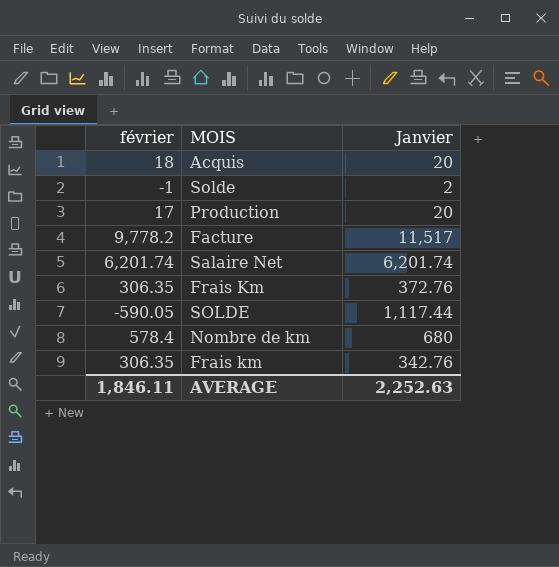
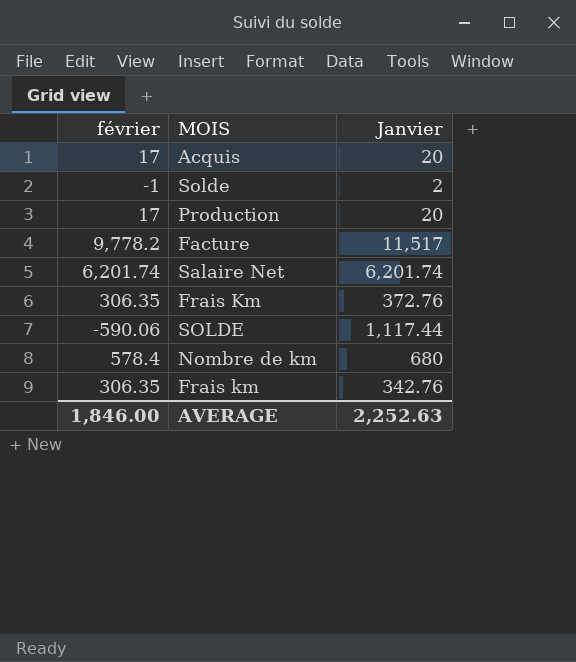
Acquis | février: 18 -> 17
SOLDE | février: -590.05 -> -590.06
AVERAGE | février: 1,846.11 -> 1,846.00

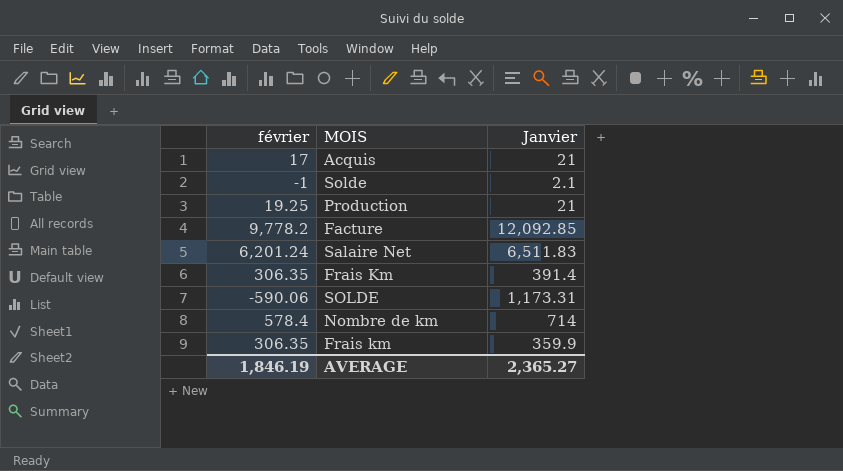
Acquis | Janvier: 20 -> 21
Solde | Janvier: 2 -> 2.1
Production | février: 17 -> 19.25
Production | Janvier: 20 -> 21
Facture | Janvier: 11,517 -> 12,092.85
Salaire Net | février: 6,201.74 -> 6,201.24
Salaire Net | Janvier: 6,201.74 -> 6,511.83
Frais Km | Janvier: 372.76 -> 391.4
SOLDE | Janvier: 1,117.44 -> 1,173.31
Nombre de km | Janvier: 680 -> 714
Frais km | Janvier: 342.76 -> 359.9
AVERAGE | février: 1,846.00 -> 1,846.19
AVERAGE | Janvier: 2,252.63 -> 2,365.27

